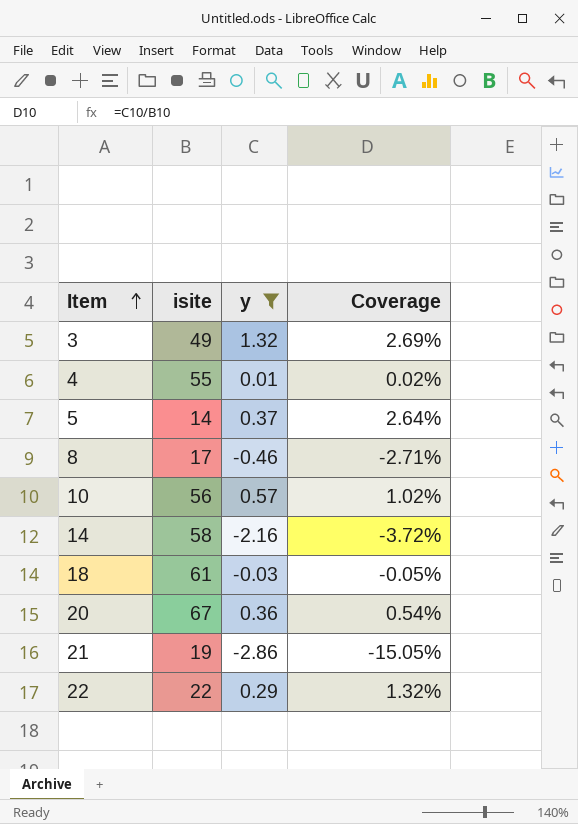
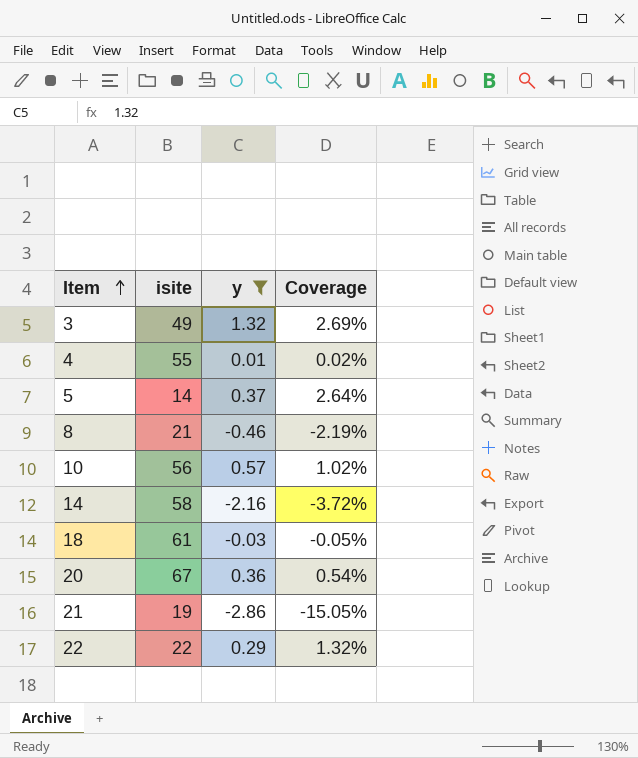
8 | isite: 17 -> 21
8 | Coverage: -2.71% -> -2.19%

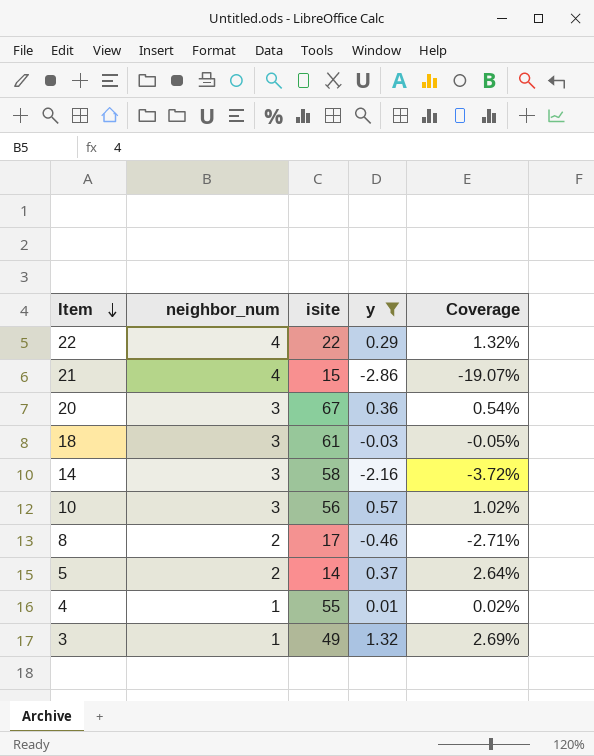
row order: Item ascending -> Item descending
column neighbor_num | position: none -> 2
21 | isite: 19 -> 15
21 | Coverage: -15.05% -> -19.07%
8 | isite: 21 -> 17
8 | Coverage: -2.19% -> -2.71%

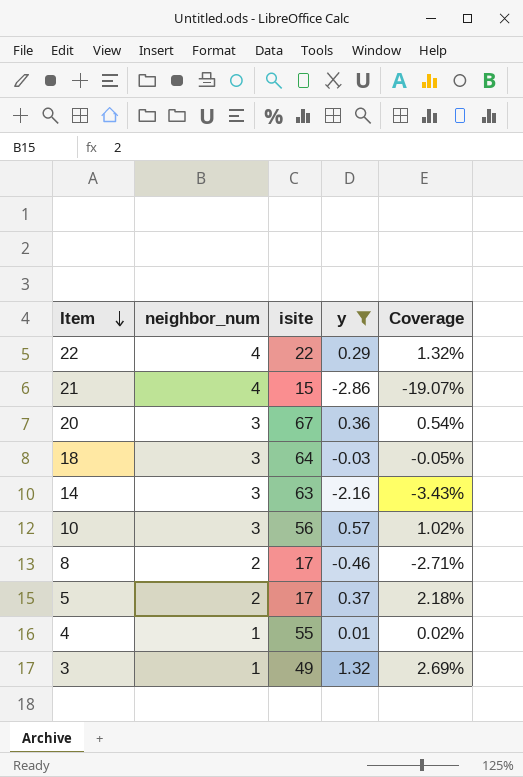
18 | isite: 61 -> 64
14 | isite: 58 -> 63
14 | Coverage: -3.72% -> -3.43%
5 | isite: 14 -> 17
5 | Coverage: 2.64% -> 2.18%

